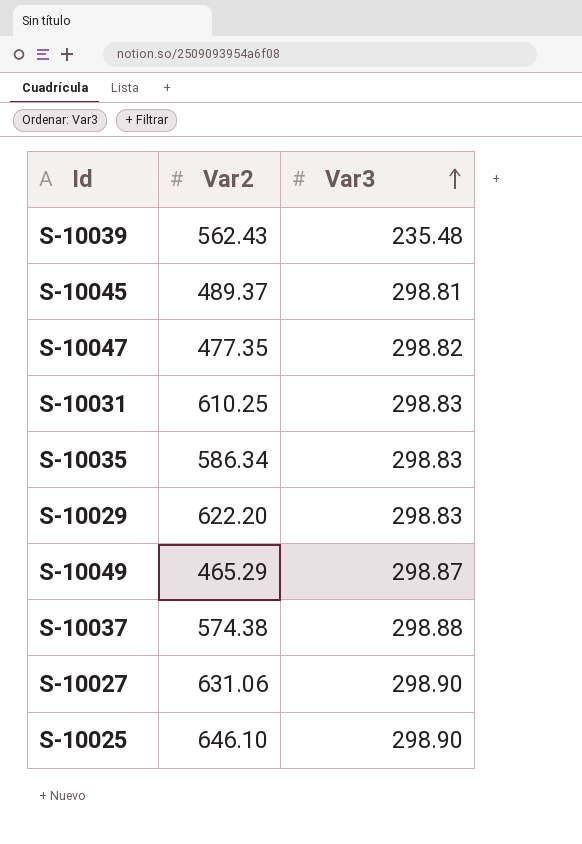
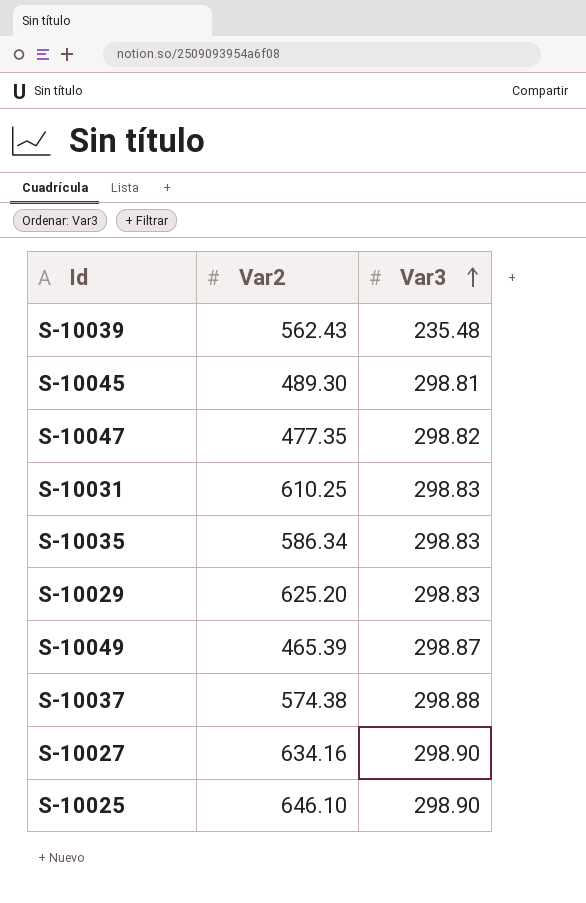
S-10045 | Var2: 489.37 -> 489.30
S-10029 | Var2: 622.20 -> 625.20
S-10049 | Var2: 465.29 -> 465.39
S-10027 | Var2: 631.06 -> 634.16

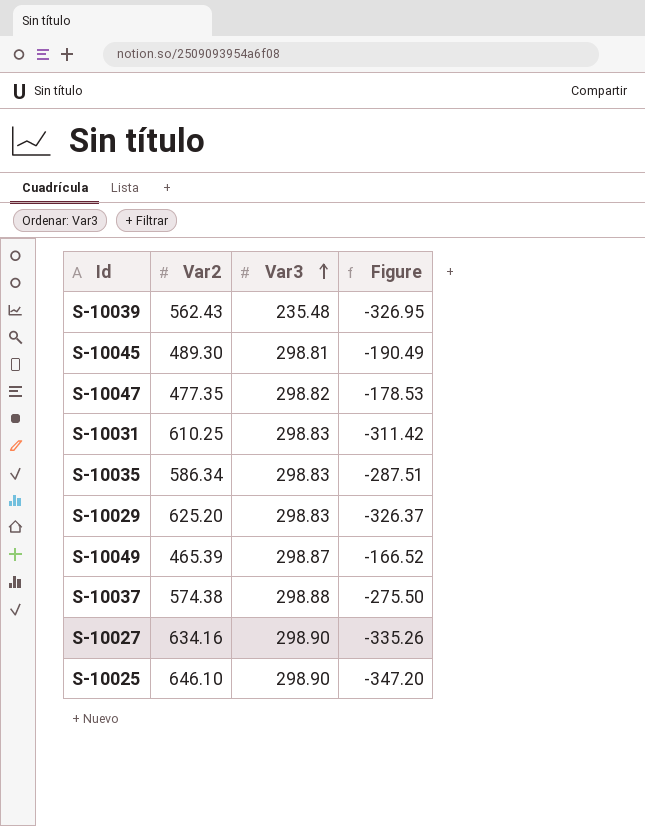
column Figure | formula: none -> [Var3] - [Var2]

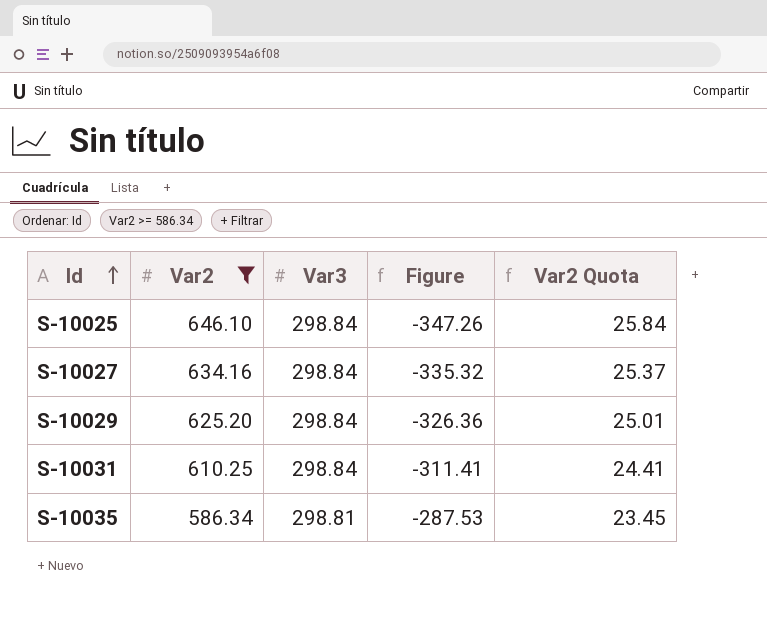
filter: none -> Var2 >= 586.34
row order: Var3 ascending -> Id ascending
column Var2 Quota | formula: none -> [Var2] * 0.04
S-10025 | Var3: 298.90 -> 298.84
S-10025 | Figure: -347.20 -> -347.26
S-10027 | Var3: 298.90 -> 298.84
S-10027 | Figure: -335.26 -> -335.32
S-10029 | Var3: 298.83 -> 298.84
S-10029 | Figure: -326.37 -> -326.36
S-10031 | Var3: 298.83 -> 298.84
S-10031 | Figure: -311.42 -> -311.41
S-10035 | Var3: 298.83 -> 298.81
S-10035 | Figure: -287.51 -> -287.53

